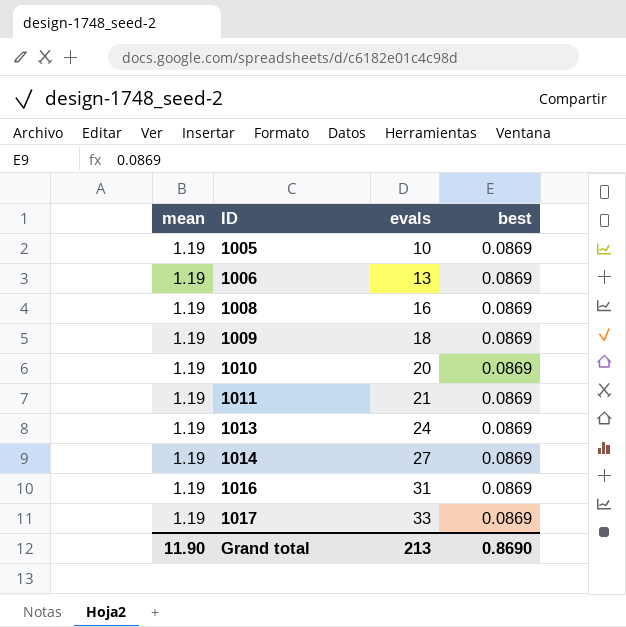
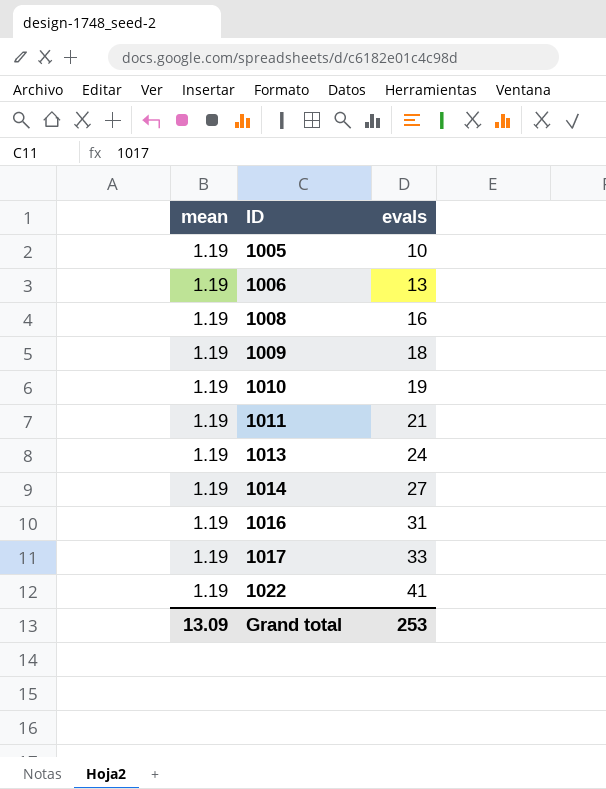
column best | position: 4 -> none
1010 | evals: 20 -> 19
row 1022: none -> 1.19 | 41
Grand total | mean: 11.90 -> 13.09
Grand total | evals: 213 -> 253

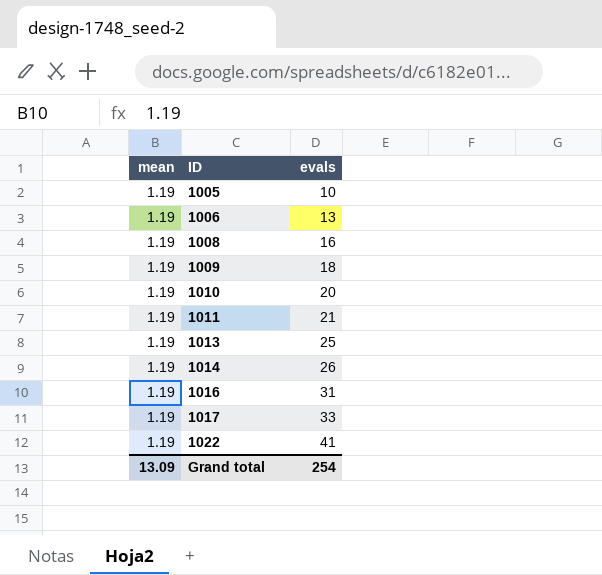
1010 | evals: 19 -> 20
1013 | evals: 24 -> 25
1014 | evals: 27 -> 26
Grand total | evals: 253 -> 254

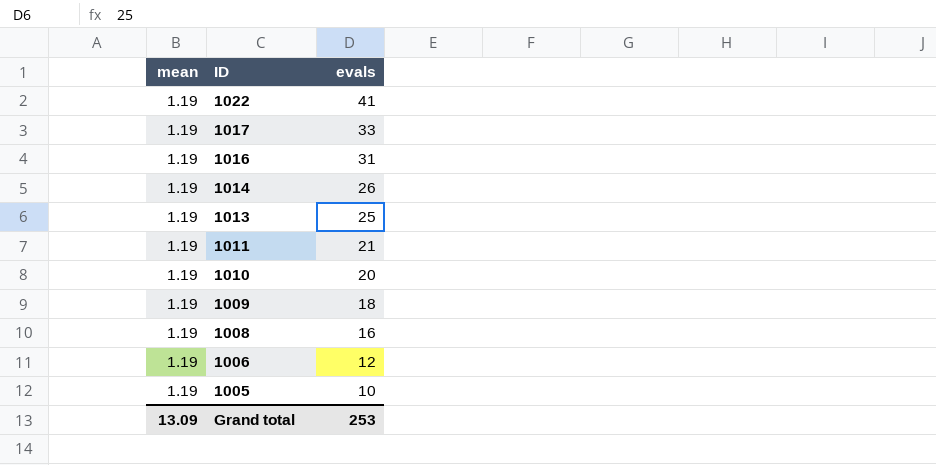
row order: ID ascending -> ID descending
1006 | evals: 13 -> 12
Grand total | evals: 254 -> 253

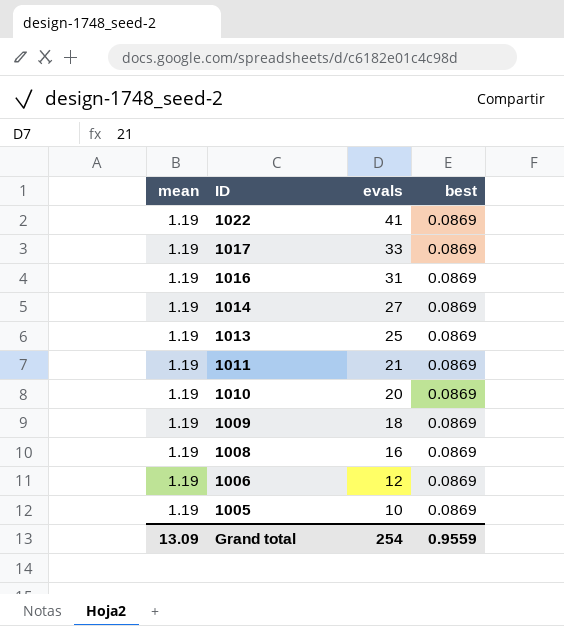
column best | position: none -> 4
1014 | evals: 26 -> 27
Grand total | evals: 253 -> 254

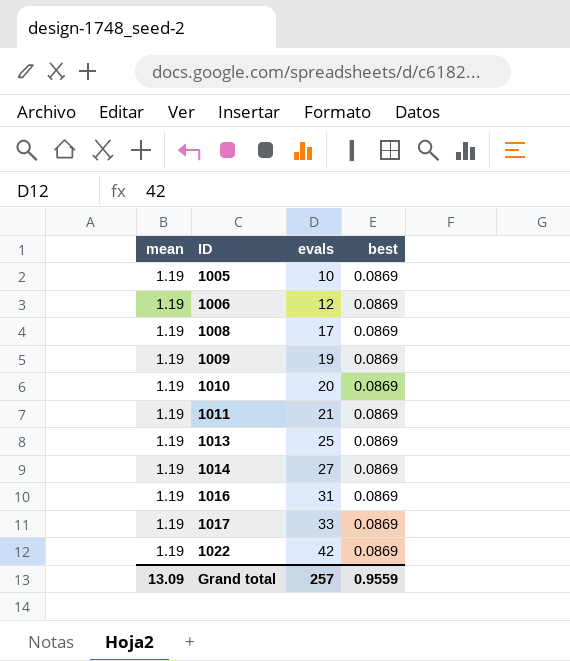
row order: ID descending -> ID ascending
1008 | evals: 16 -> 17
1009 | evals: 18 -> 19
1022 | evals: 41 -> 42
Grand total | evals: 254 -> 257

